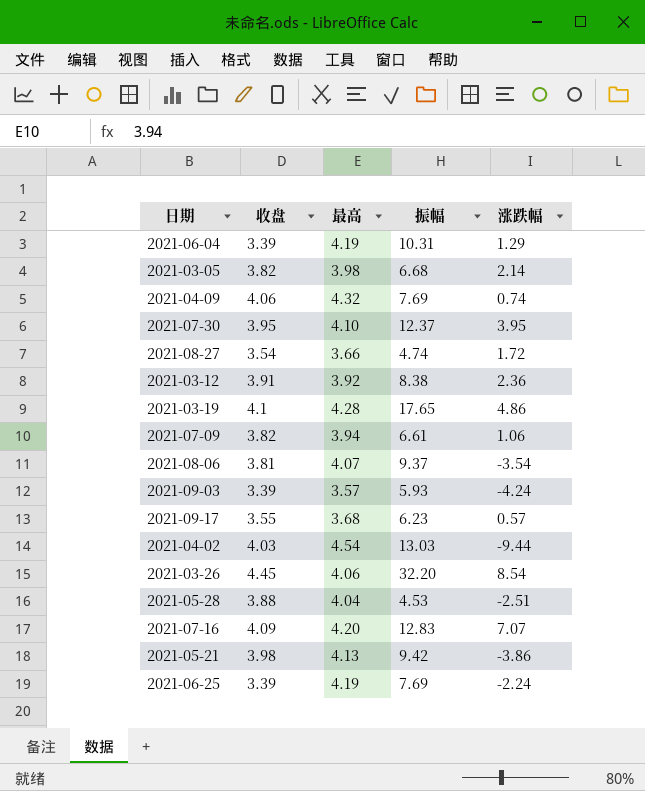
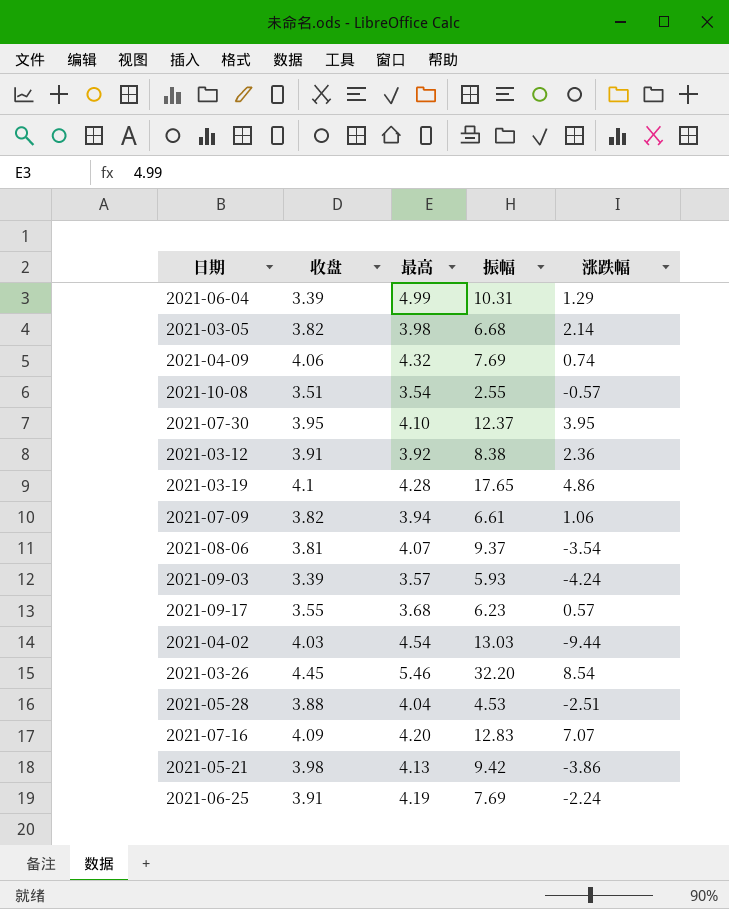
row 2021-08-27: 3.54 | 3.66 | 4.74 | 1.72 -> none
2021-06-04 | 最高: 4.19 -> 4.99
row 2021-10-08: none -> 3.51 | 3.54 | 2.55 | -0.57
2021-03-26 | 最高: 4.06 -> 5.46
2021-06-25 | 收盘: 3.39 -> 3.91

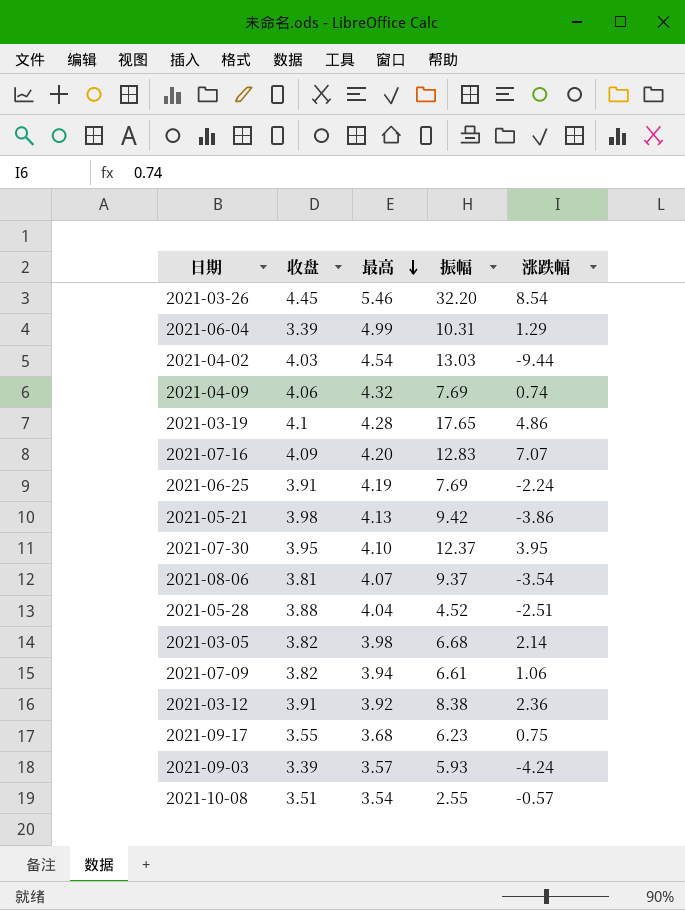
row order: none -> 最高 descending
2021-05-28 | 振幅: 4.53 -> 4.52
2021-09-17 | 涨跌幅: 0.57 -> 0.75

